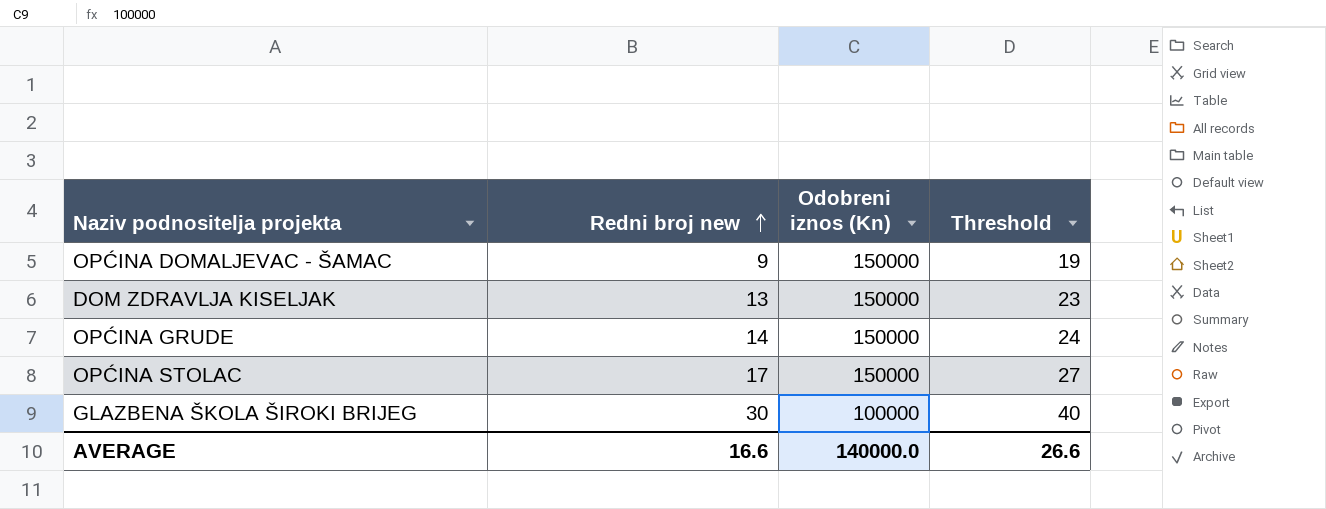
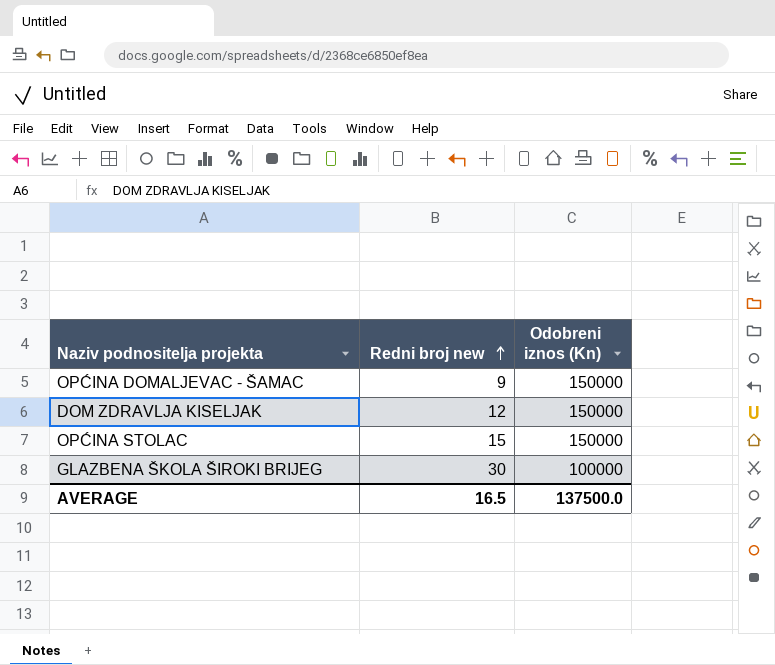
column Threshold | formula: [Redni broj new] + 10 -> none
row OPĆINA GRUDE: 14 | 150000 | 24 -> none
DOM ZDRAVLJA KISELJAK | Redni broj new: 13 -> 12
OPĆINA STOLAC | Redni broj new: 17 -> 15
AVERAGE | Redni broj new: 16.6 -> 16.5
AVERAGE | Odobreni iznos (Kn): 140000.0 -> 137500.0

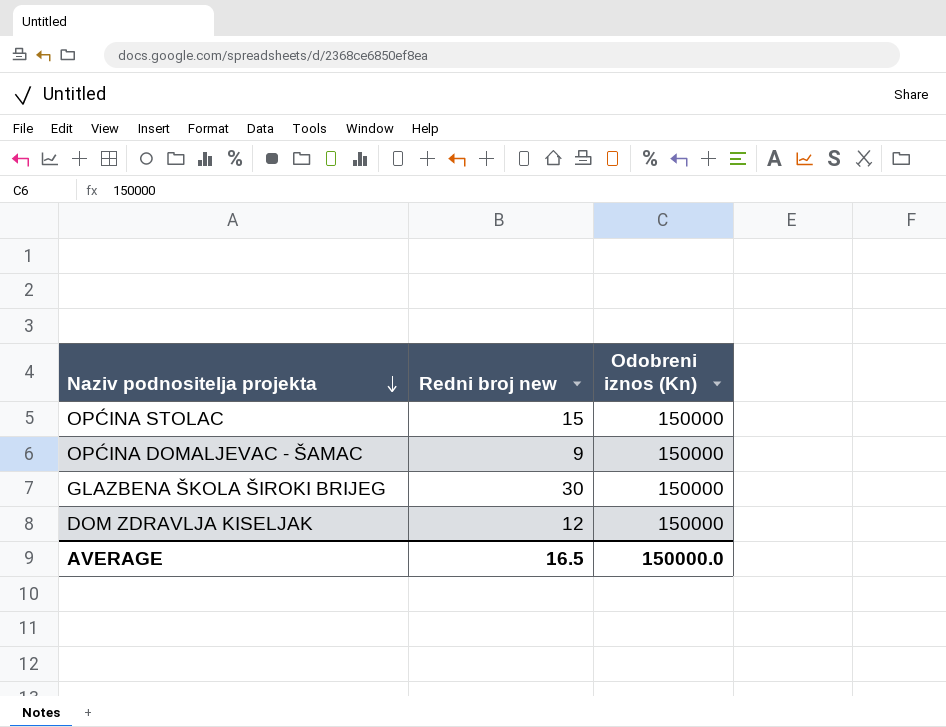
row order: Redni broj new ascending -> Naziv podnositelja projekta descending
GLAZBENA ŠKOLA ŠIROKI BRIJEG | Odobreni iznos (Kn): 100000 -> 150000
AVERAGE | Odobreni iznos (Kn): 137500.0 -> 150000.0

